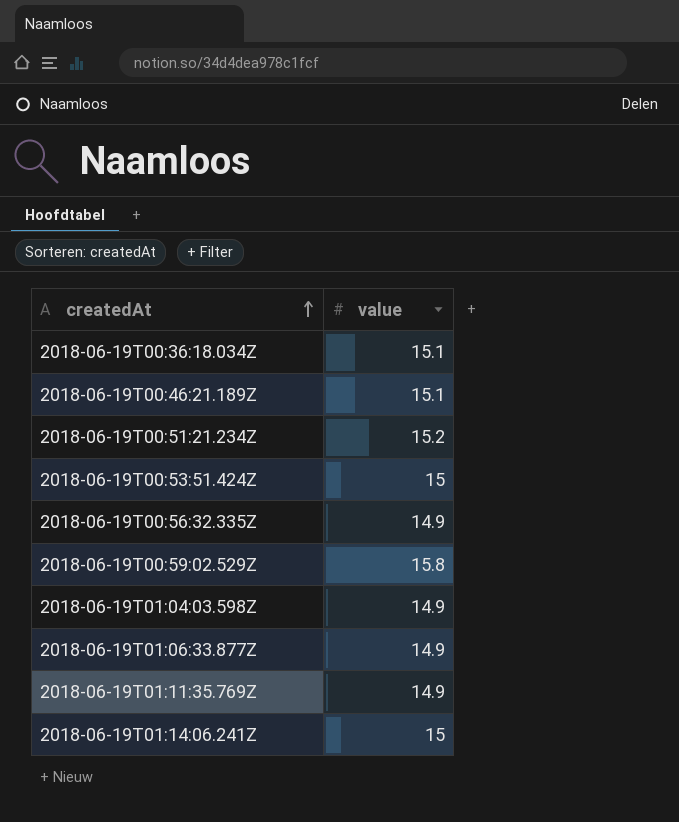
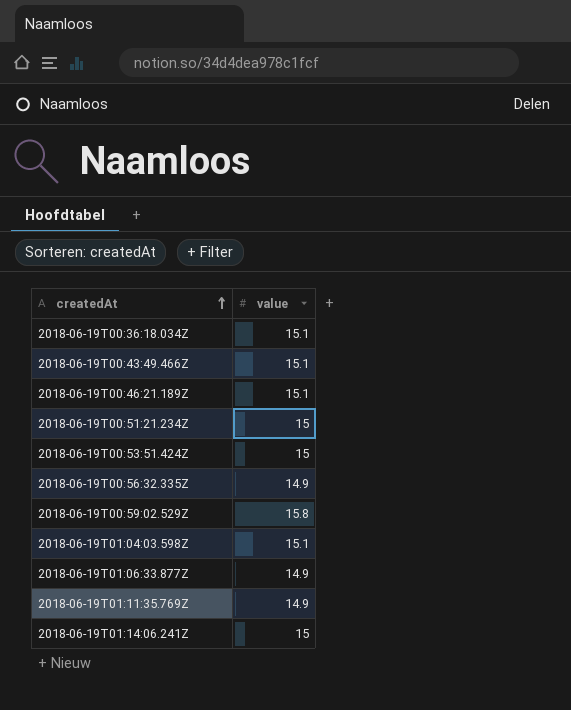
row 2018-06-19T00:43:49.466Z: none -> 15.1
2018-06-19T00:51:21.234Z | value: 15.2 -> 15
2018-06-19T01:04:03.598Z | value: 14.9 -> 15.1

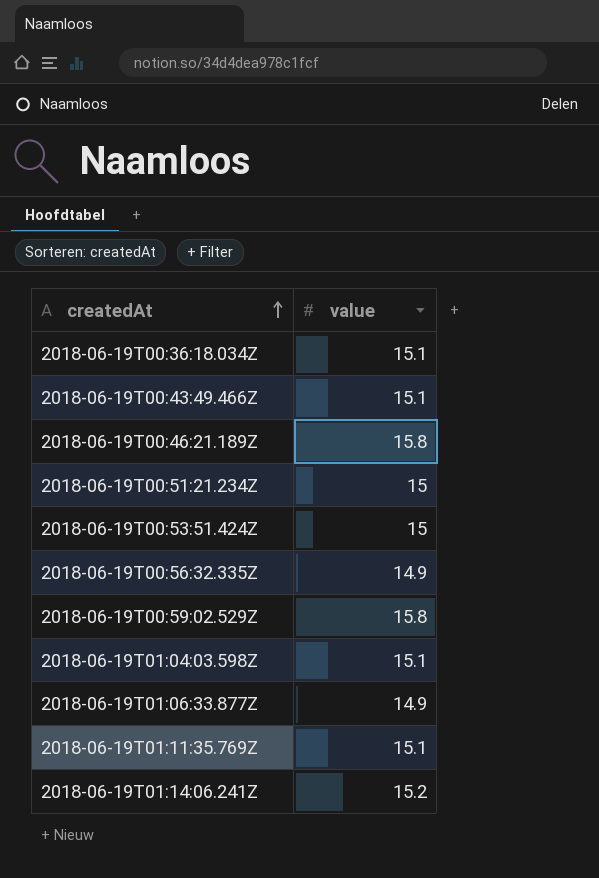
2018-06-19T00:46:21.189Z | value: 15.1 -> 15.8
2018-06-19T01:11:35.769Z | value: 14.9 -> 15.1
2018-06-19T01:14:06.241Z | value: 15 -> 15.2

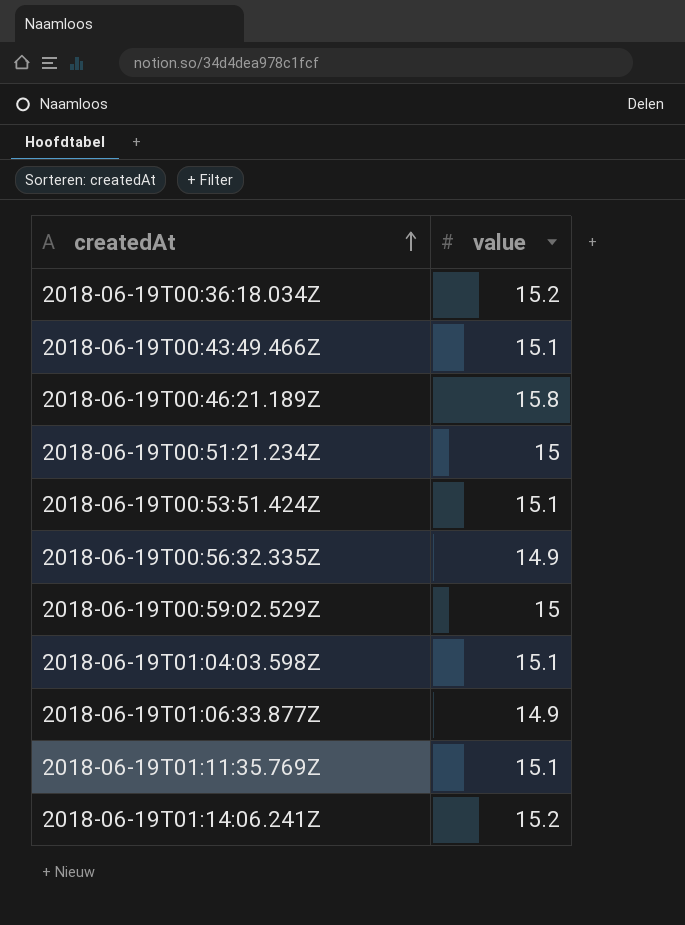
2018-06-19T00:36:18.034Z | value: 15.1 -> 15.2
2018-06-19T00:53:51.424Z | value: 15 -> 15.1
2018-06-19T00:59:02.529Z | value: 15.8 -> 15

